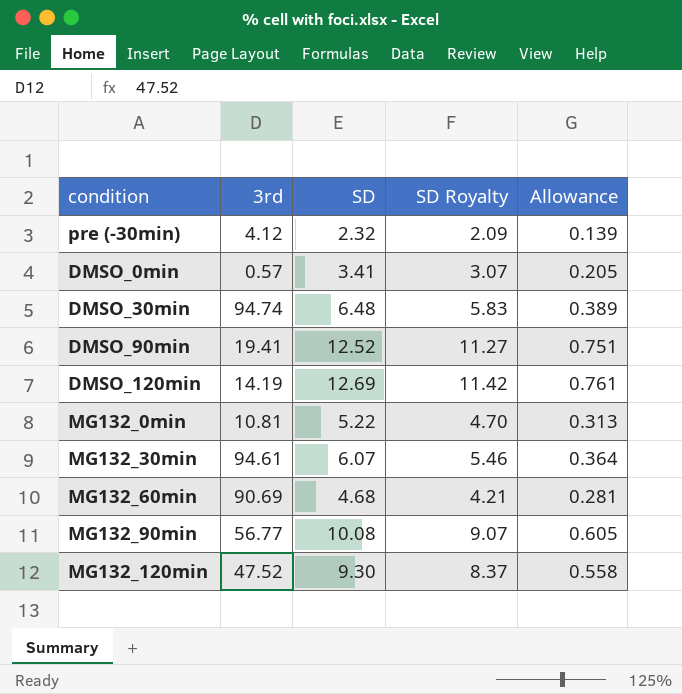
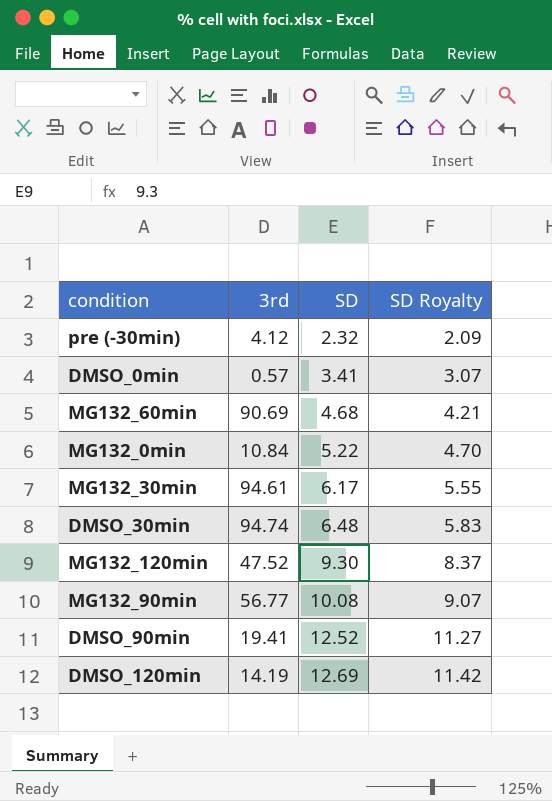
row order: none -> SD ascending
column Allowance | formula: [SD] * 0.06 -> none
MG132_0min | 3rd: 10.81 -> 10.84
MG132_30min | SD: 6.07 -> 6.17
MG132_30min | SD Royalty: 5.46 -> 5.55

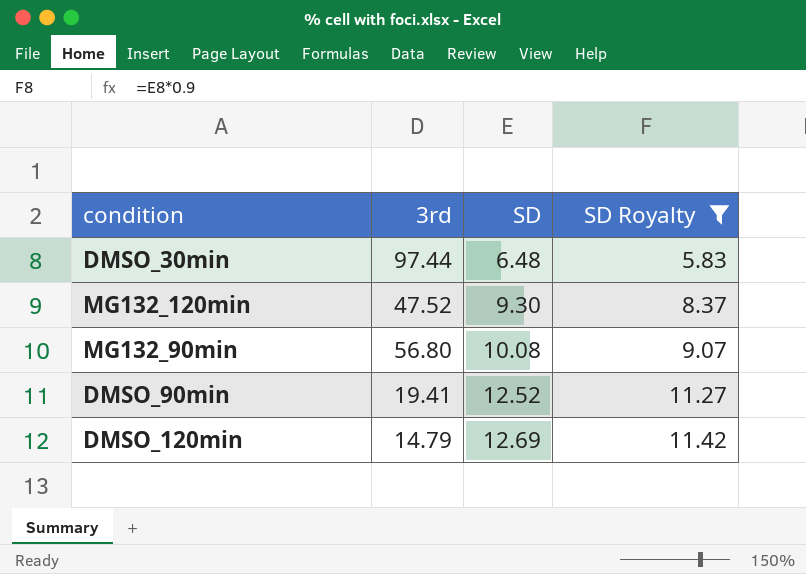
filter: none -> SD Royalty >= 5.83
DMSO_30min | 3rd: 94.74 -> 97.44
MG132_90min | 3rd: 56.77 -> 56.80
DMSO_120min | 3rd: 14.19 -> 14.79

